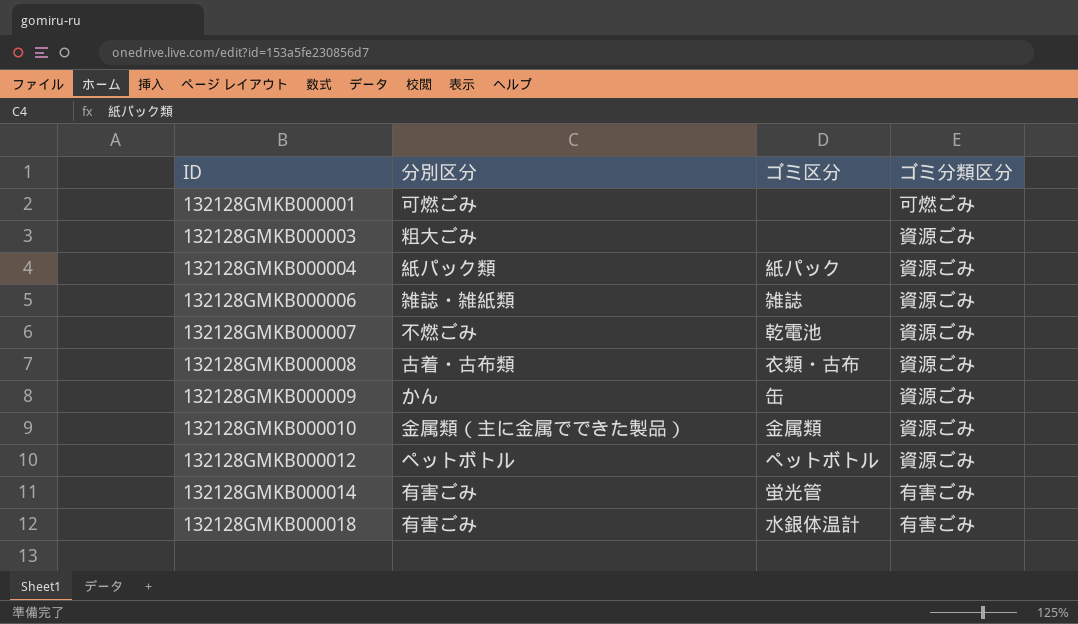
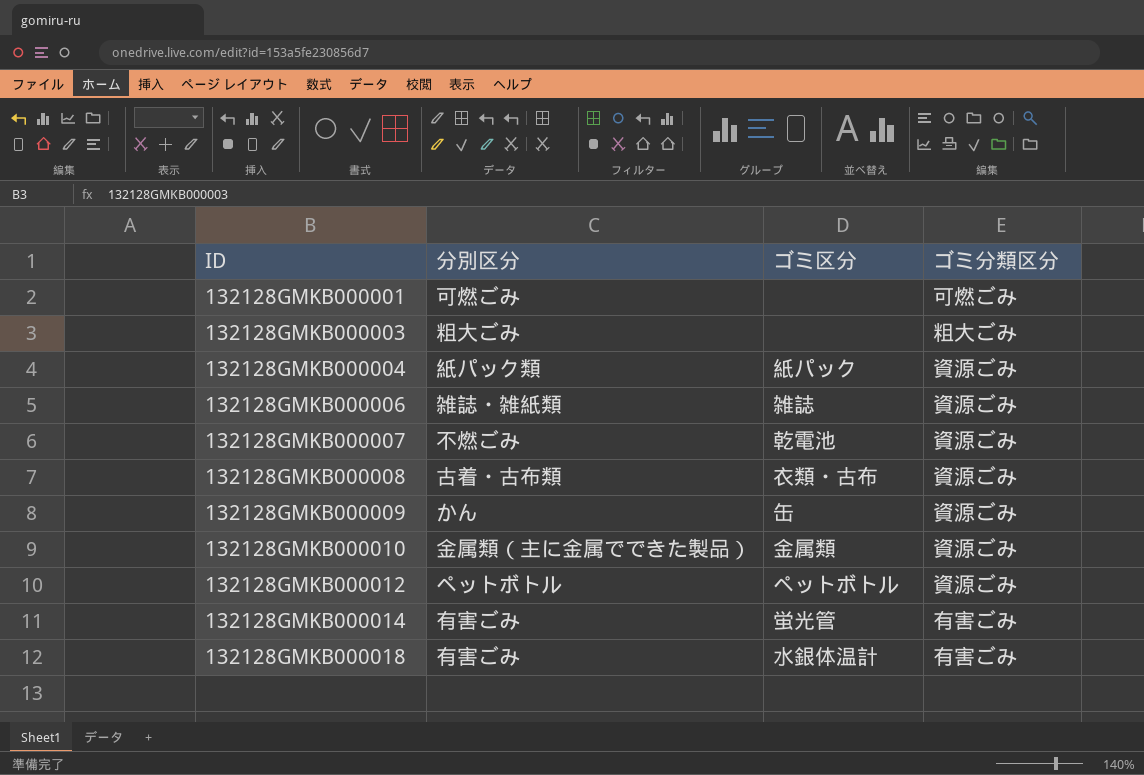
132128GMKB000003 | ゴミ分類区分: 資源ごみ -> 粗大ごみ

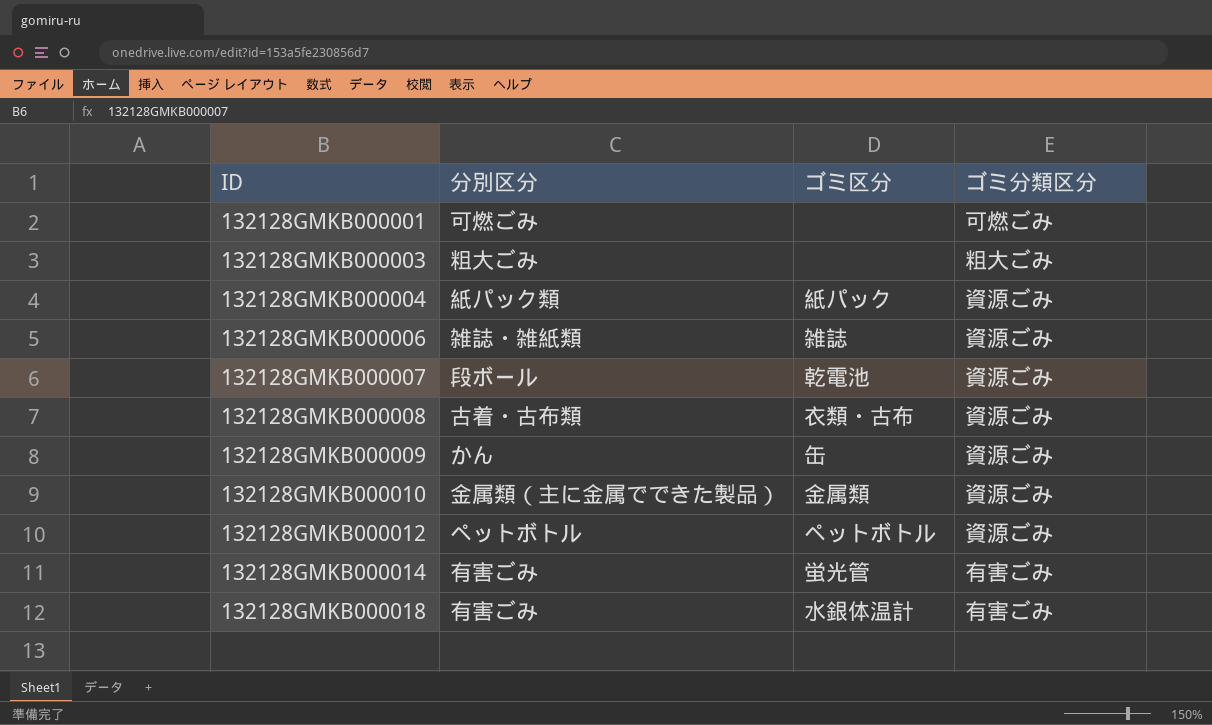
132128GMKB000007 | 分別区分: 不燃ごみ -> 段ボール

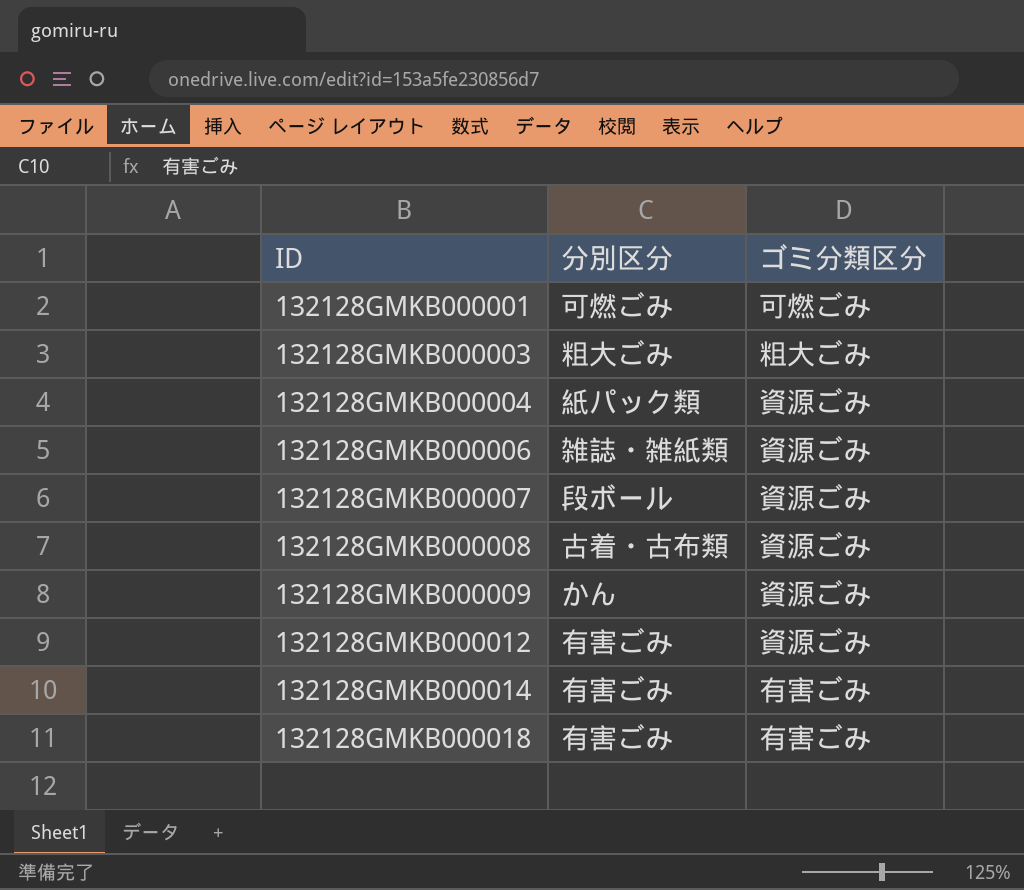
column ゴミ区分 | position: 3 -> none
row 132128GMKB000010: 金属類（主に金属でできた製品） | 金属類 | 資源ごみ -> none
132128GMKB000012 | 分別区分: ペットボトル -> 有害ごみ

